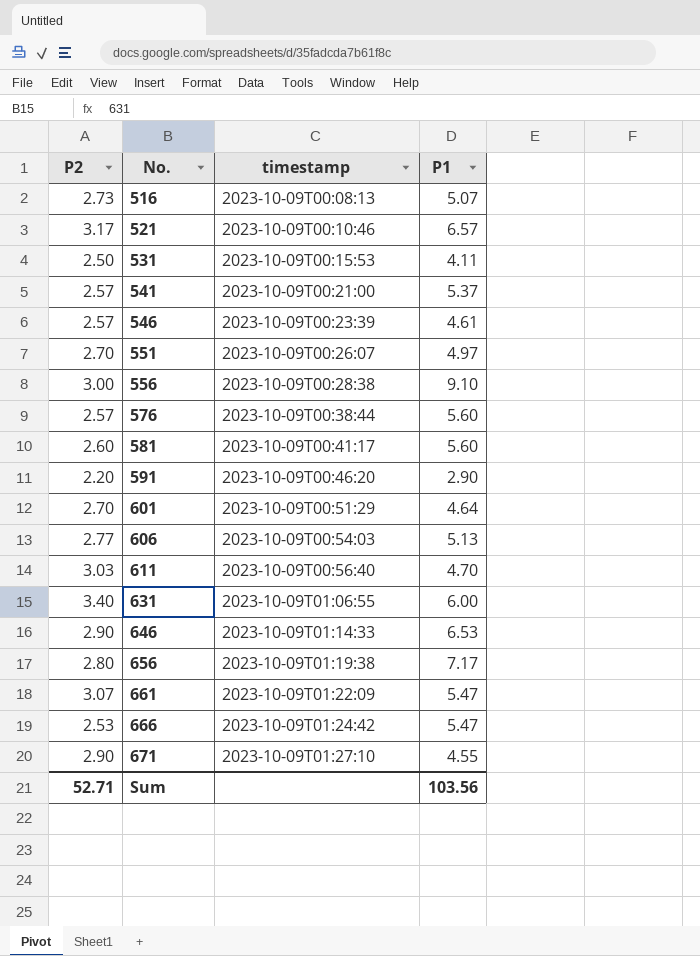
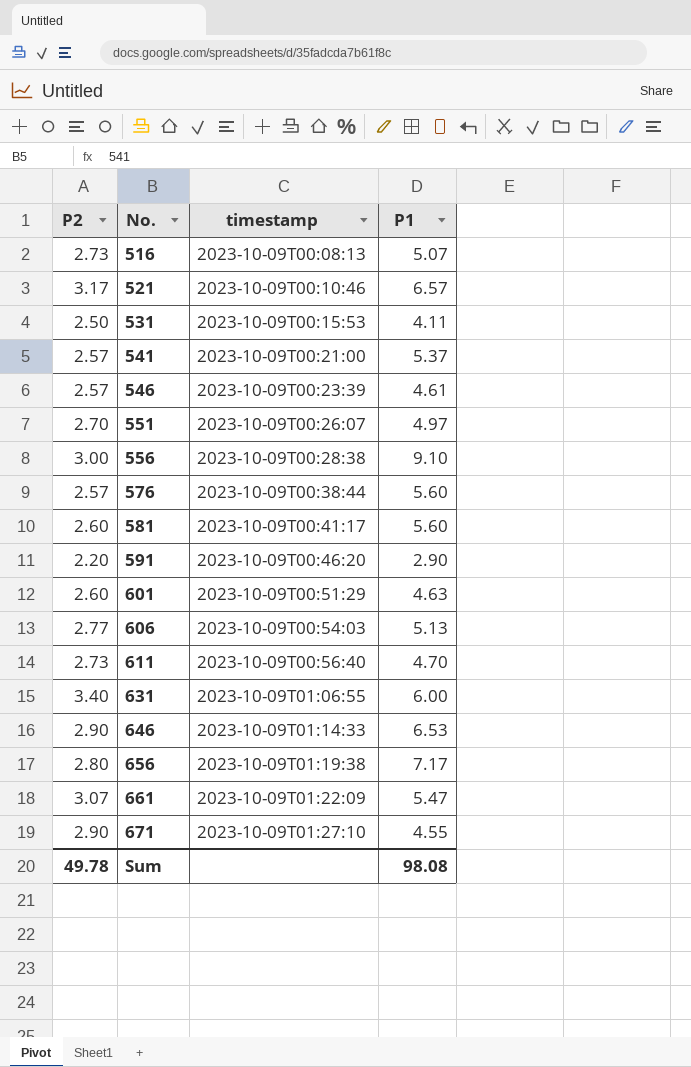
row 666: 2.53 | 2023-10-09T01:24:42 | 5.47 -> none
601 | P2: 2.70 -> 2.60
601 | P1: 4.64 -> 4.63
611 | P2: 3.03 -> 2.73
Sum | P2: 52.71 -> 49.78
Sum | P1: 103.56 -> 98.08

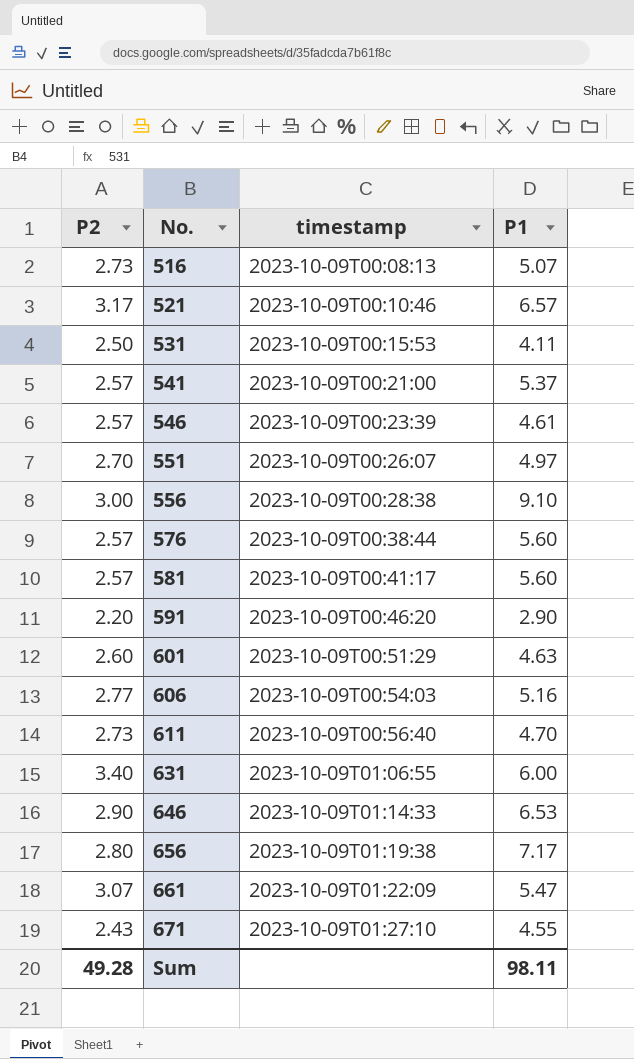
581 | P2: 2.60 -> 2.57
606 | P1: 5.13 -> 5.16
671 | P2: 2.90 -> 2.43
Sum | P2: 49.78 -> 49.28
Sum | P1: 98.08 -> 98.11

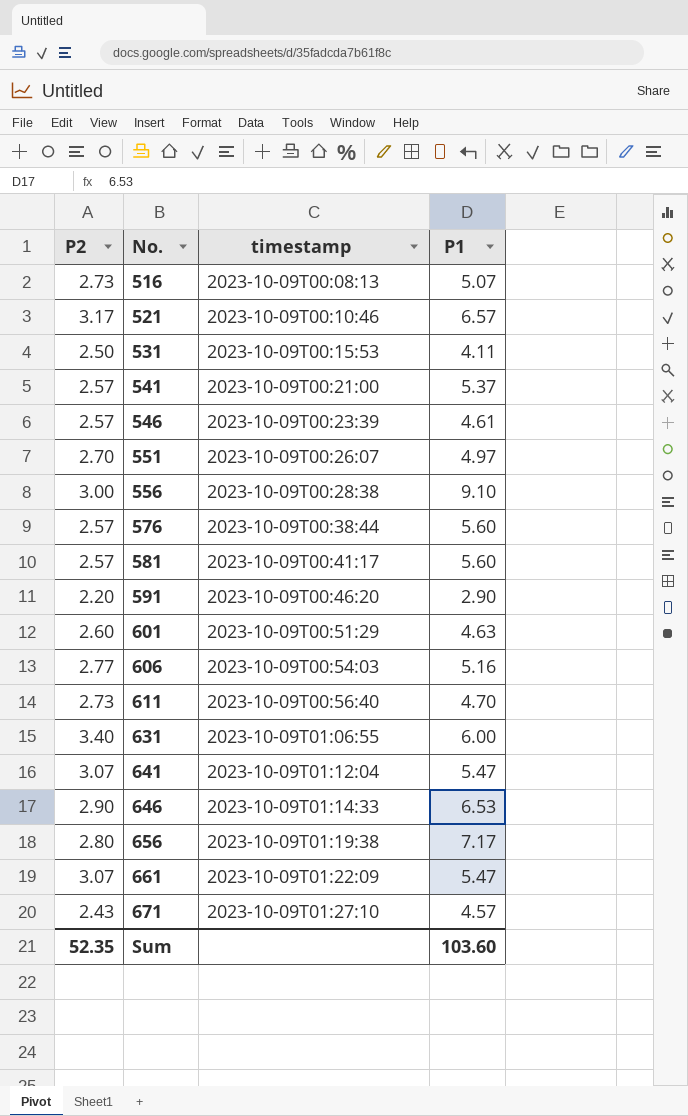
row 641: none -> 3.07 | 2023-10-09T01:12:04 | 5.47
671 | P1: 4.55 -> 4.57
Sum | P2: 49.28 -> 52.35
Sum | P1: 98.11 -> 103.60

